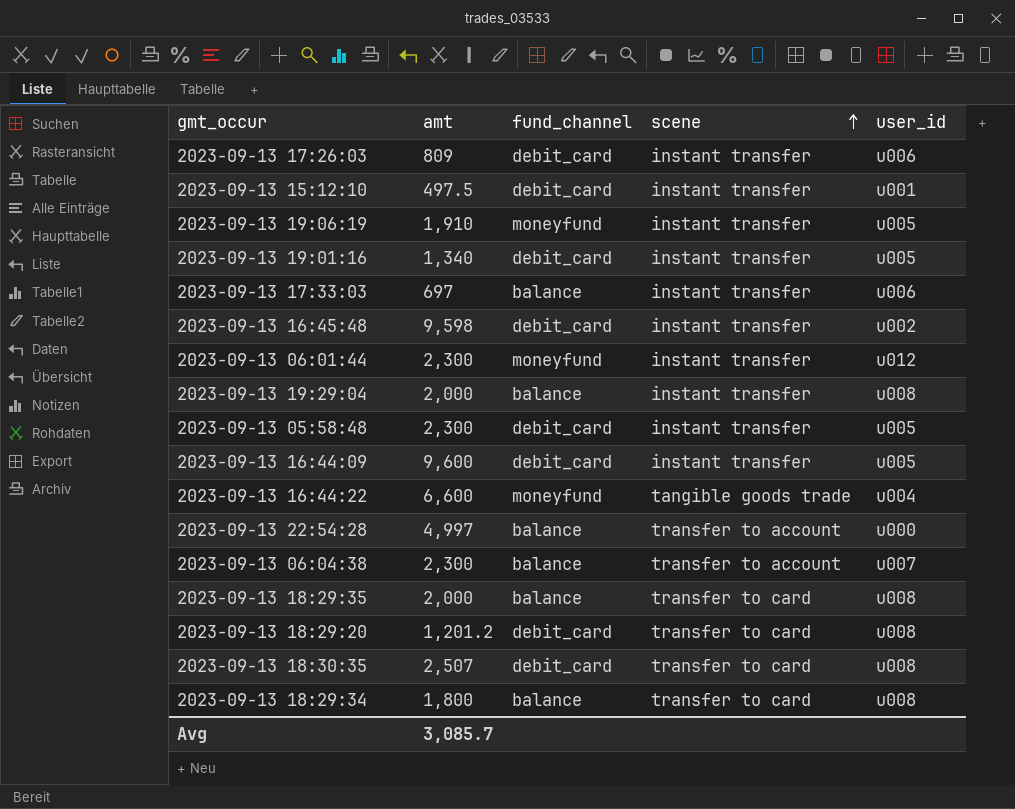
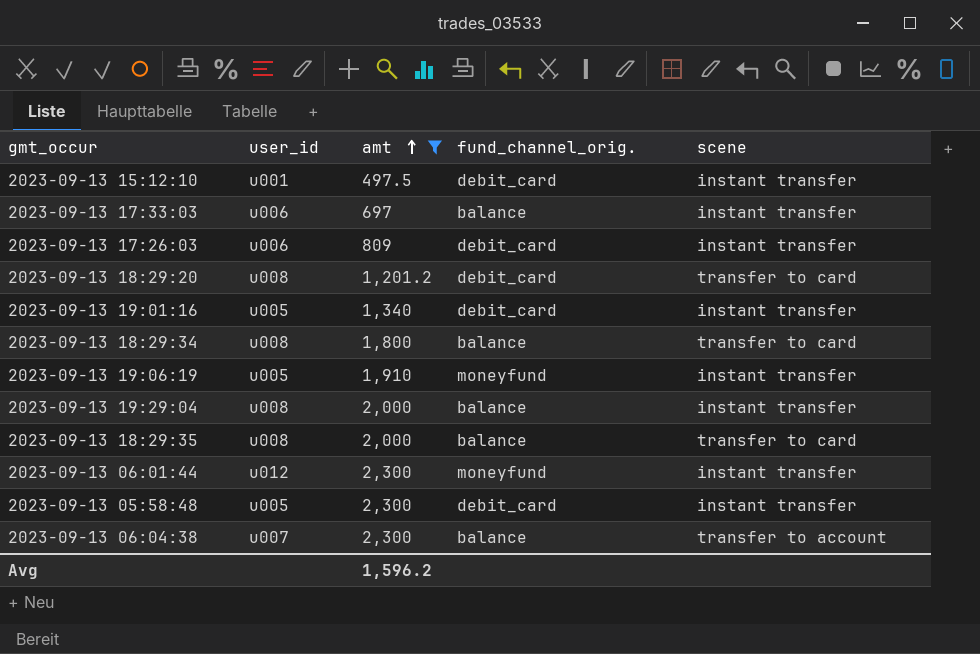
filter: none -> amt <= 2,300
row order: scene ascending -> amt ascending
column user_id | position: 5 -> 2
column name: fund_channel -> fund_channel_orig.
Avg | amt: 3,085.7 -> 1,596.2

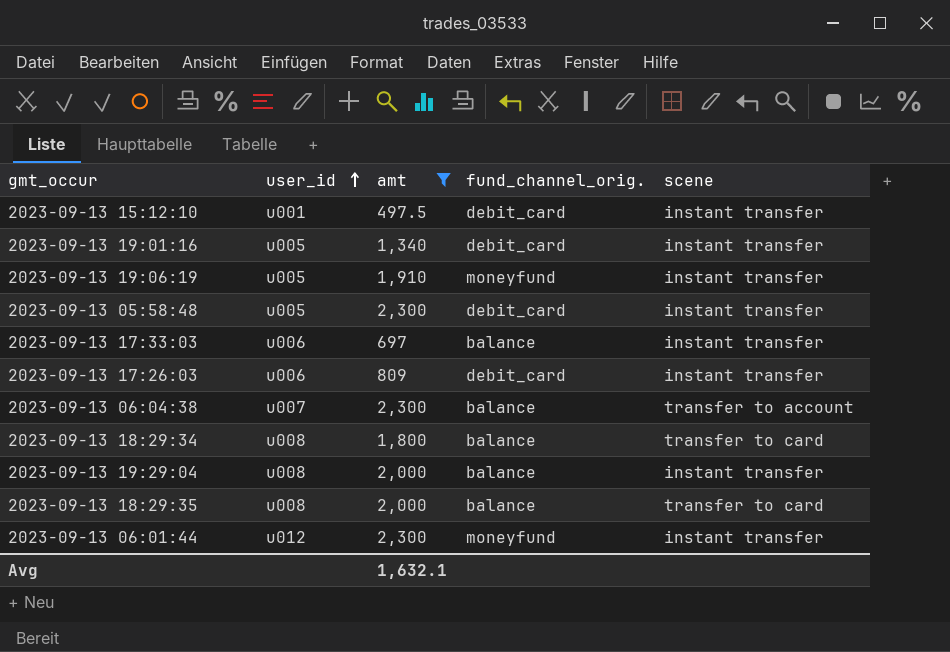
row order: amt ascending -> user_id ascending
row 2023-09-13 18:29:20: u008 | 1,201.2 | debit_card | transfer to card -> none
Avg | amt: 1,596.2 -> 1,632.1

